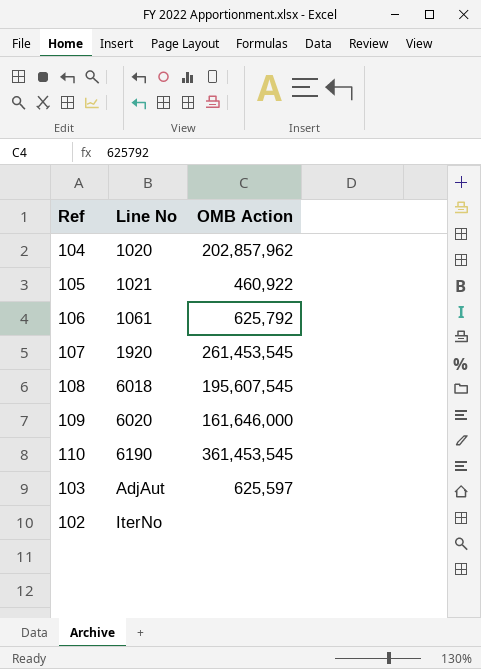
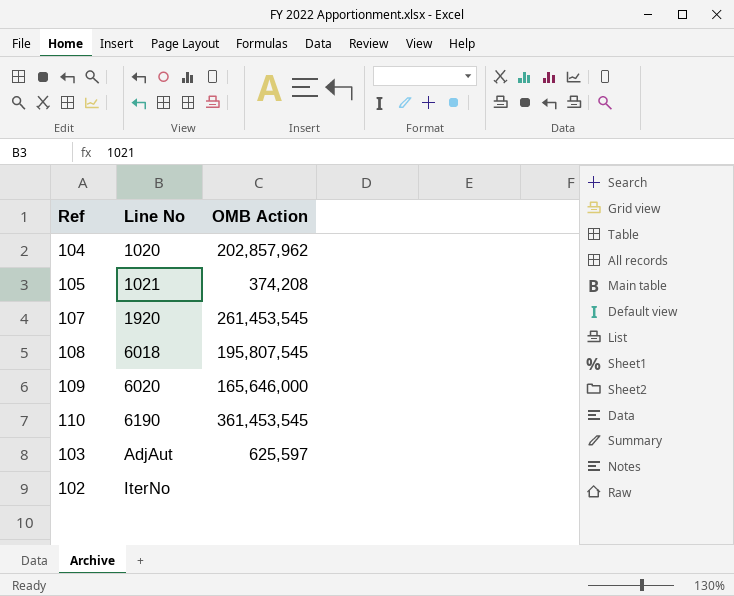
row 106: 1061 | 625,792 -> none
105 | OMB Action: 460,922 -> 374,208
108 | OMB Action: 195,607,545 -> 195,807,545
109 | OMB Action: 161,646,000 -> 165,646,000

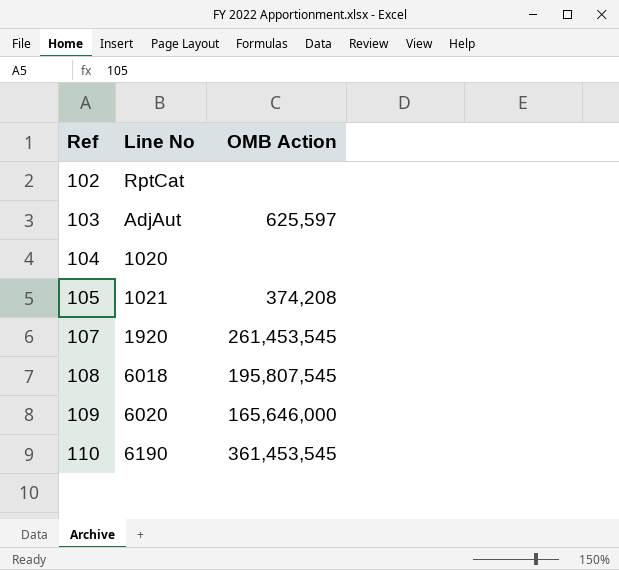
row order: Line No ascending -> Ref ascending
102 | Line No: IterNo -> RptCat
104 | OMB Action: 202,857,962 -> none

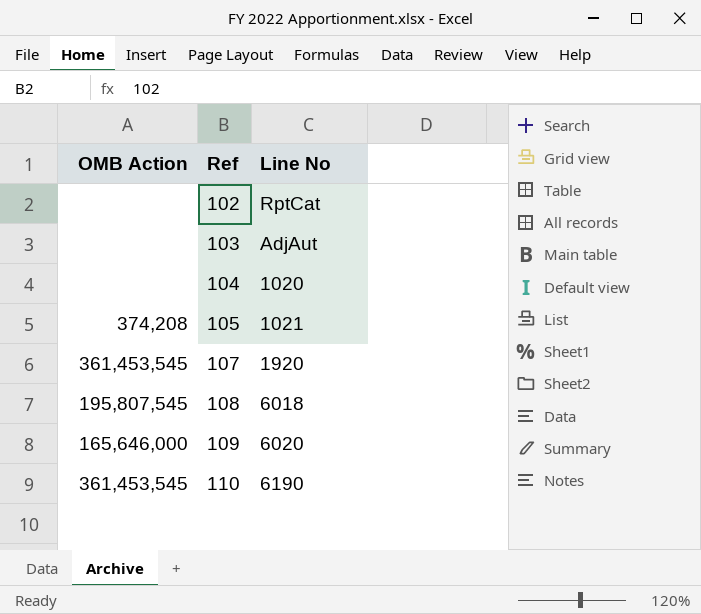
column OMB Action | position: 3 -> 1
103 | OMB Action: 625,597 -> none
107 | OMB Action: 261,453,545 -> 361,453,545

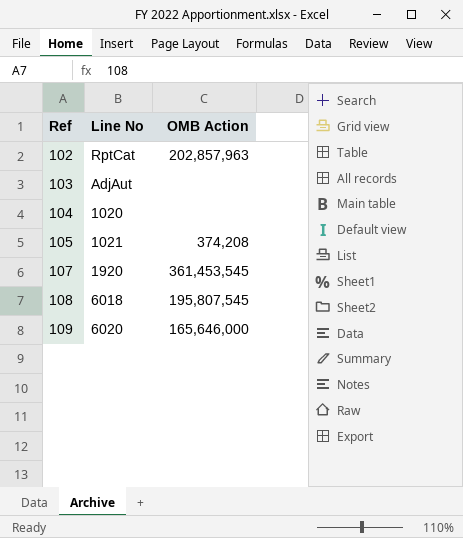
column OMB Action | position: 1 -> 3
row 110: 361,453,545 | 6190 -> none
102 | OMB Action: none -> 202,857,963

